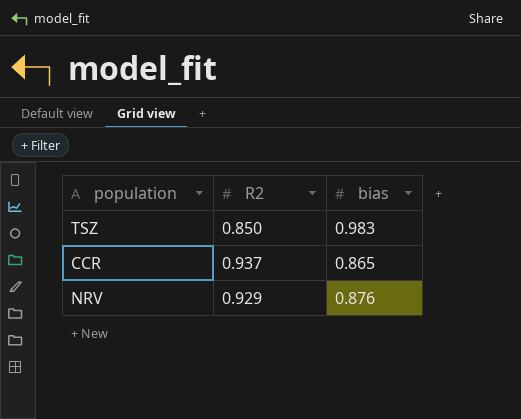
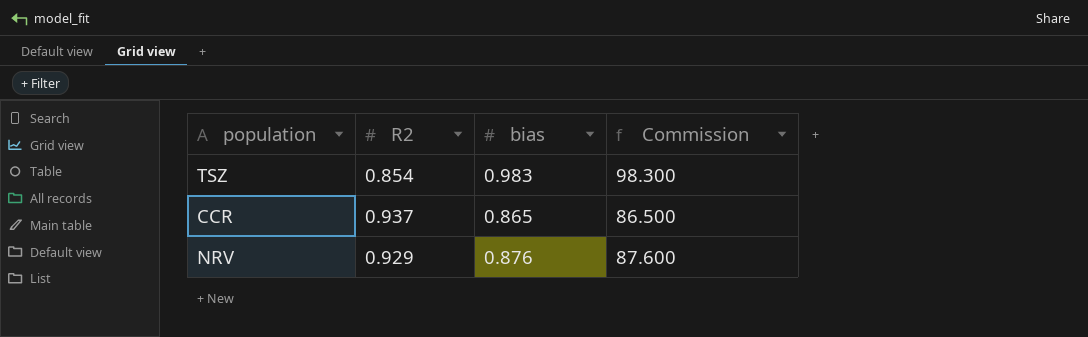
column Commission | formula: none -> [bias] * 100
TSZ | R2: 0.850 -> 0.854

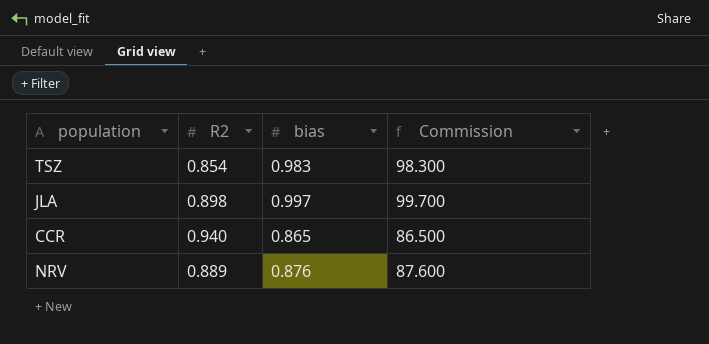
row JLA: none -> 0.898 | 0.997 | 99.700
CCR | R2: 0.937 -> 0.940
NRV | R2: 0.929 -> 0.889

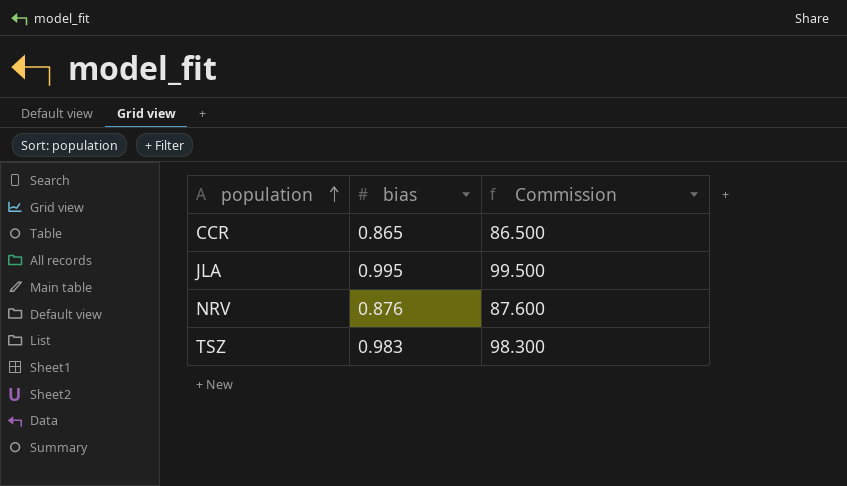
row order: none -> population ascending
column R2 | position: 2 -> none
JLA | bias: 0.997 -> 0.995
JLA | Commission: 99.700 -> 99.500

